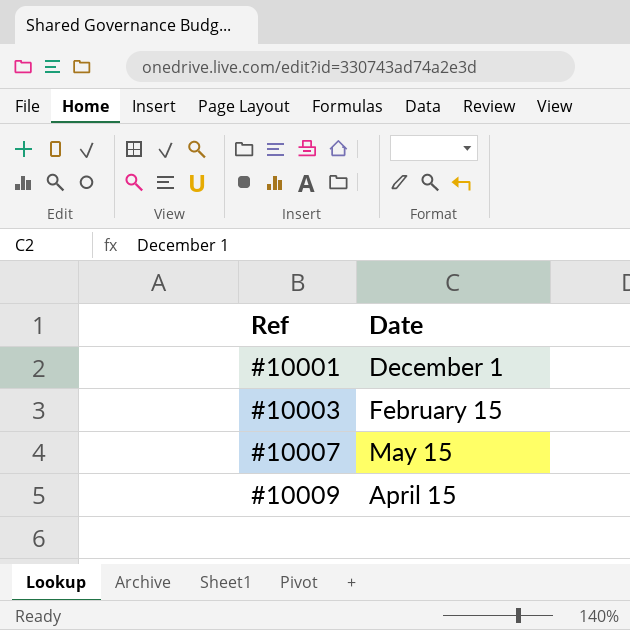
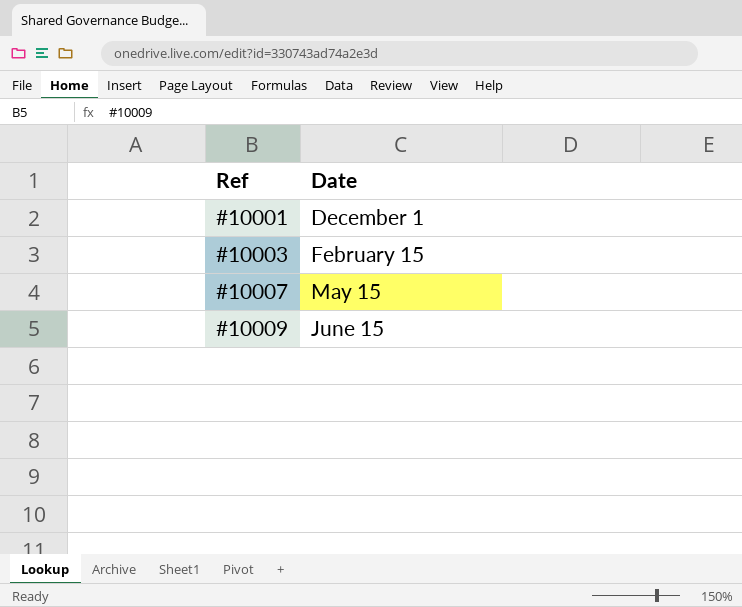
#10009 | Date: April 15 -> June 15

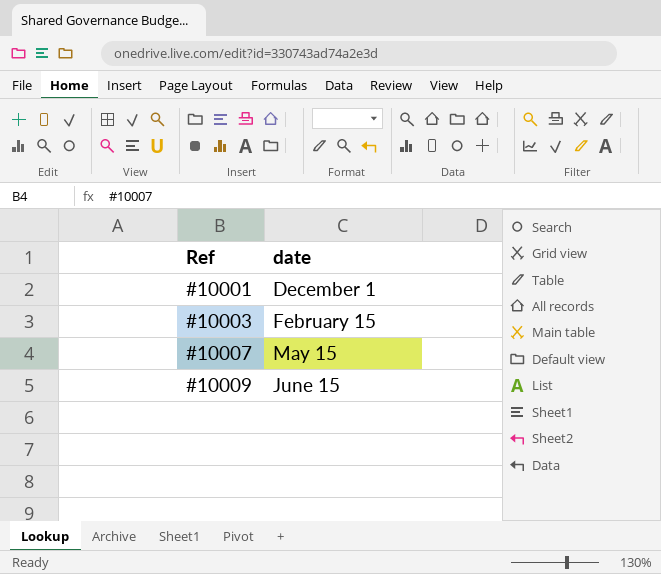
column name: Date -> date

